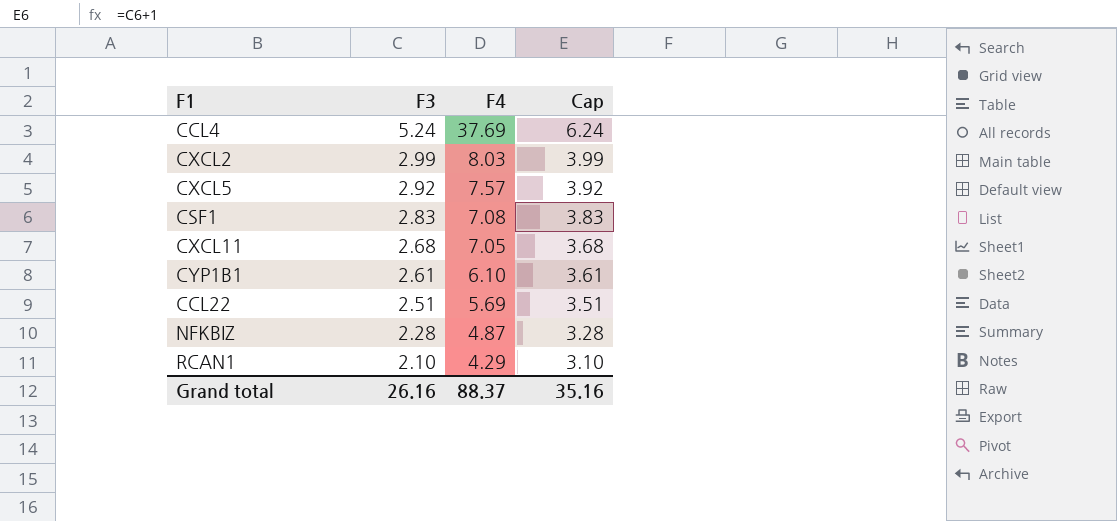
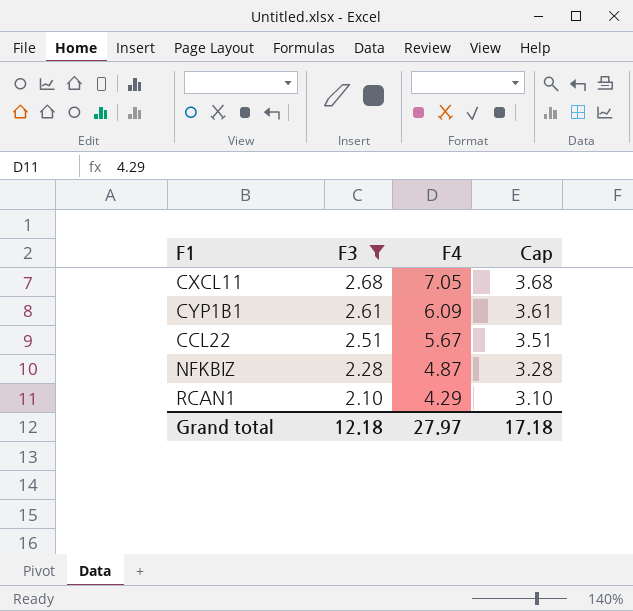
filter: none -> F3 <= 2.68
CYP1B1 | F4: 6.10 -> 6.09
CCL22 | F4: 5.69 -> 5.67
Grand total | F3: 26.16 -> 12.18
Grand total | F4: 88.37 -> 27.97
Grand total | Cap: 35.16 -> 17.18

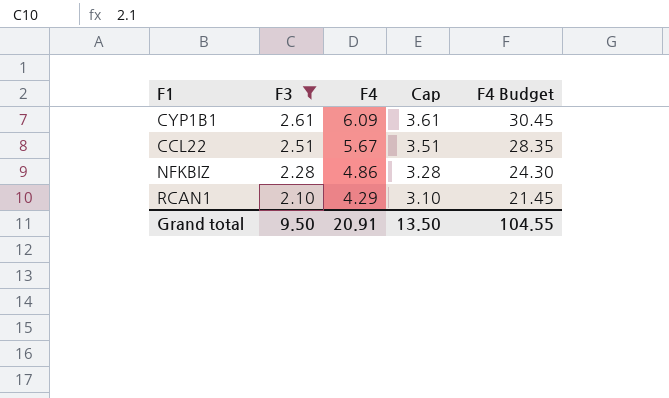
column F4 Budget | formula: none -> [F4] * 5
row CXCL11: 2.68 | 7.05 | 3.68 -> none
NFKBIZ | F4: 4.87 -> 4.86
Grand total | F3: 12.18 -> 9.50
Grand total | F4: 27.97 -> 20.91
Grand total | Cap: 17.18 -> 13.50

